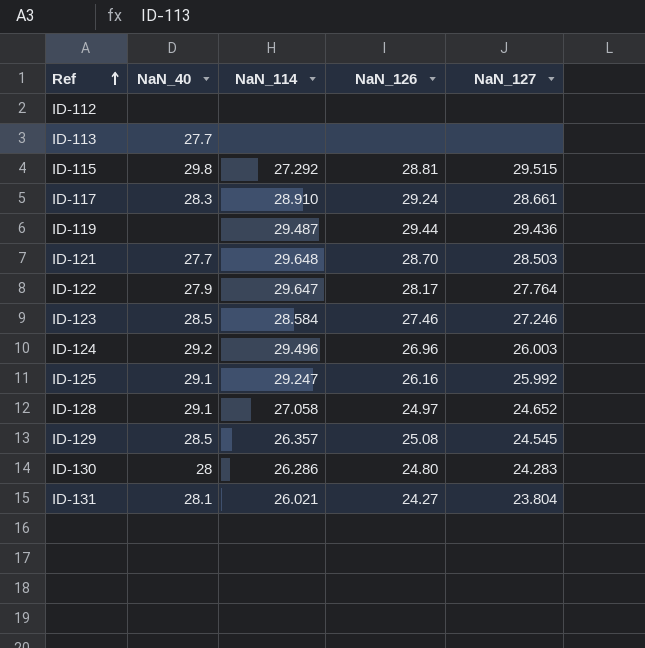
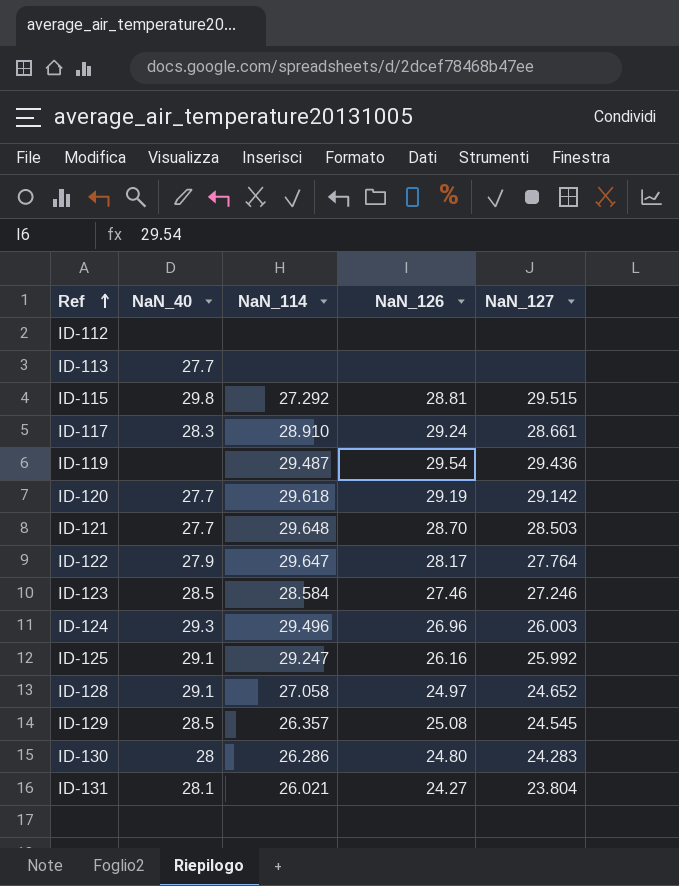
ID-119 | NaN_126: 29.44 -> 29.54
row ID-120: none -> 27.7 | 29.618 | 29.19 | 29.142
ID-124 | NaN_40: 29.2 -> 29.3

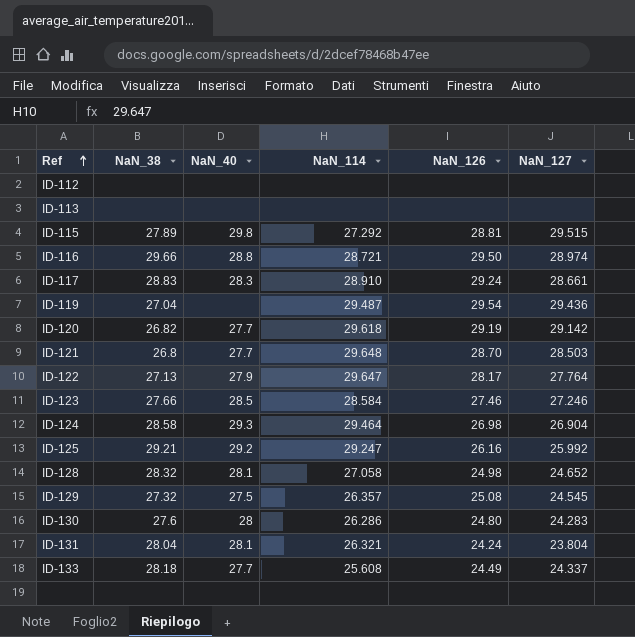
column NaN_38 | position: none -> 2
ID-113 | NaN_40: 27.7 -> none
row ID-116: none -> 29.66 | 28.8 | 28.721 | 29.50 | 28.974
ID-124 | NaN_114: 29.496 -> 29.464
ID-124 | NaN_126: 26.96 -> 26.98
ID-124 | NaN_127: 26.003 -> 26.904
ID-125 | NaN_40: 29.1 -> 29.2
ID-128 | NaN_40: 29.1 -> 28.1
ID-128 | NaN_126: 24.97 -> 24.98
ID-129 | NaN_40: 28.5 -> 27.5
ID-131 | NaN_114: 26.021 -> 26.321
ID-131 | NaN_126: 24.27 -> 24.24
row ID-133: none -> 28.18 | 27.7 | 25.608 | 24.49 | 24.337

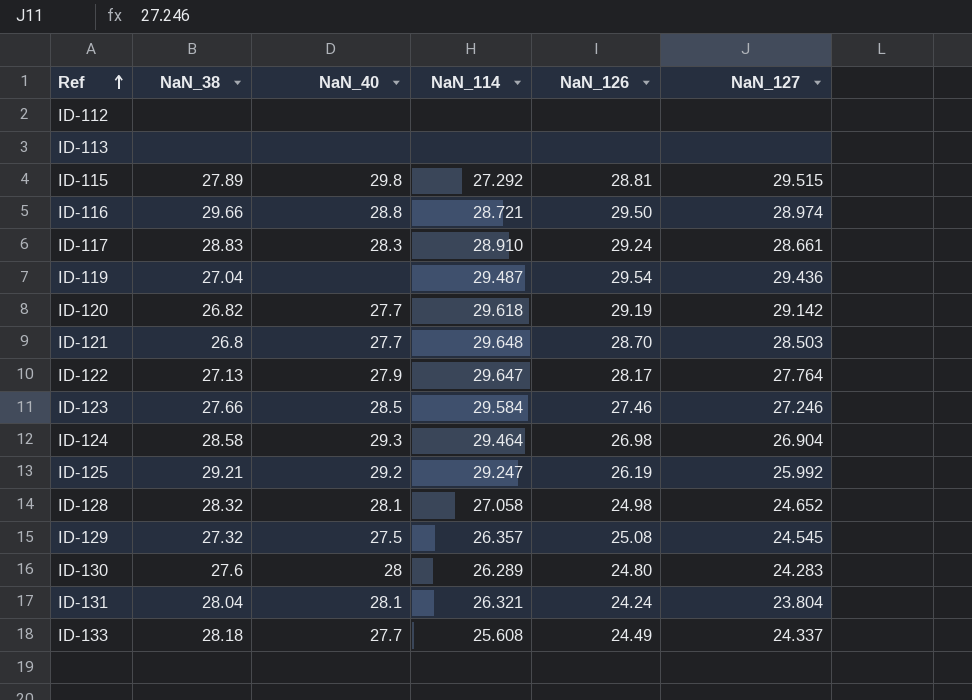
ID-123 | NaN_114: 28.584 -> 29.584
ID-125 | NaN_126: 26.16 -> 26.19
ID-130 | NaN_114: 26.286 -> 26.289

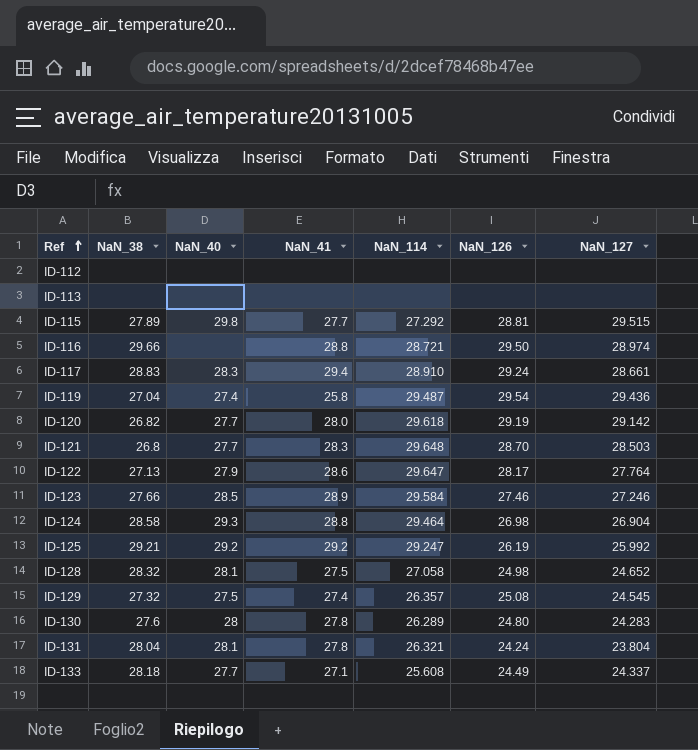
column NaN_41 | position: none -> 4
ID-116 | NaN_40: 28.8 -> none
ID-119 | NaN_40: none -> 27.4

